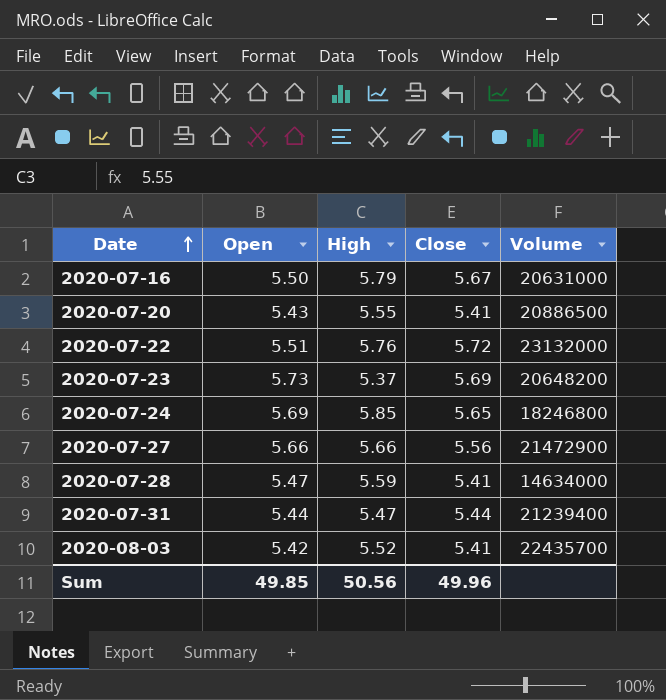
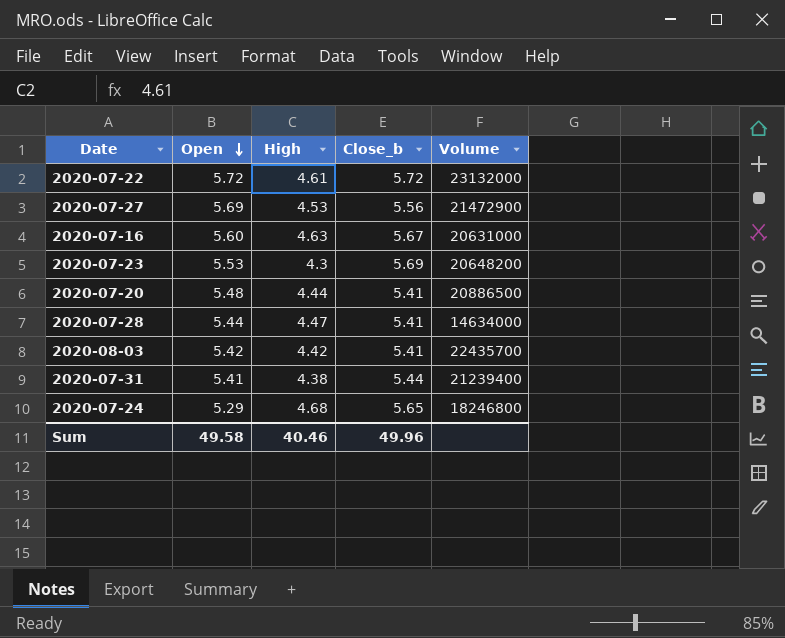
row order: Date ascending -> Open descending
column name: Close -> Close_b
2020-07-22 | Open: 5.51 -> 5.72
2020-07-22 | High: 5.76 -> 4.61
2020-07-27 | Open: 5.66 -> 5.69
2020-07-27 | High: 5.66 -> 4.53
2020-07-16 | Open: 5.50 -> 5.60
2020-07-16 | High: 5.79 -> 4.63
2020-07-23 | Open: 5.73 -> 5.53
2020-07-23 | High: 5.37 -> 4.3
2020-07-20 | Open: 5.43 -> 5.48
2020-07-20 | High: 5.55 -> 4.44
2020-07-28 | Open: 5.47 -> 5.44
2020-07-28 | High: 5.59 -> 4.47
2020-08-03 | High: 5.52 -> 4.42
2020-07-31 | Open: 5.44 -> 5.41
2020-07-31 | High: 5.47 -> 4.38
2020-07-24 | Open: 5.69 -> 5.29
2020-07-24 | High: 5.85 -> 4.68
Sum | Open: 49.85 -> 49.58
Sum | High: 50.56 -> 40.46

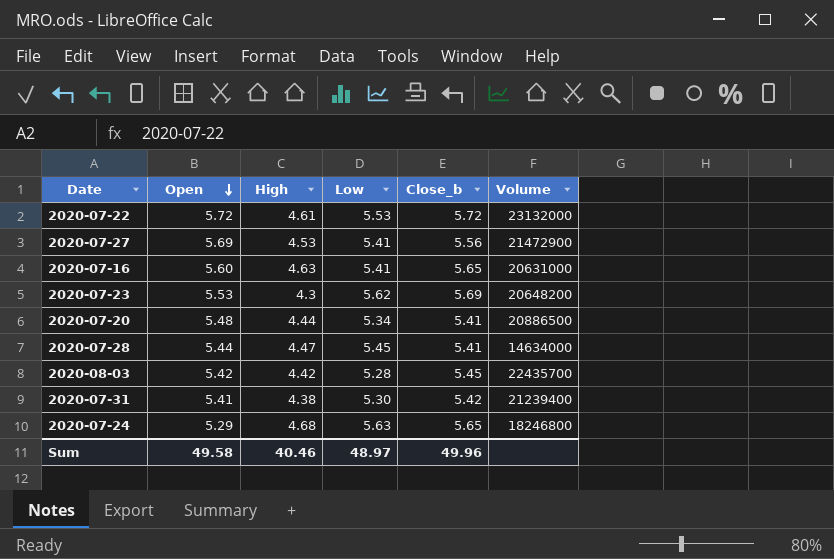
column Low | position: none -> 4
2020-07-16 | Close_b: 5.67 -> 5.65
2020-08-03 | Close_b: 5.41 -> 5.45
2020-07-31 | Close_b: 5.44 -> 5.42

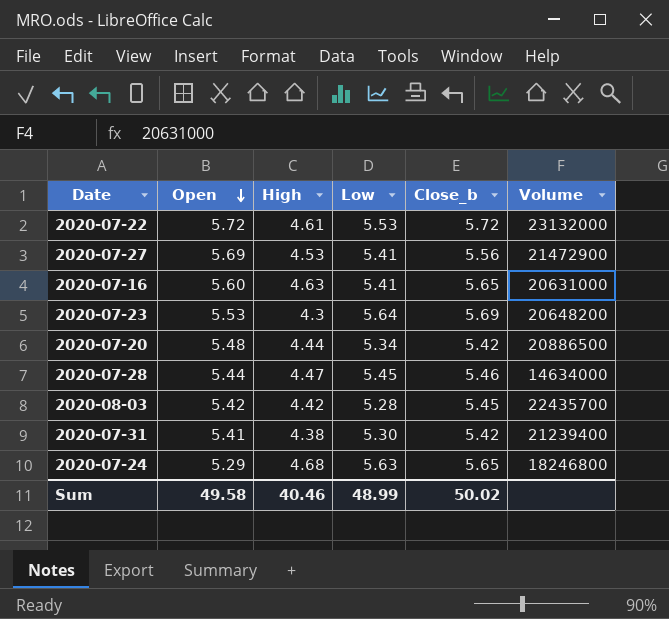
2020-07-23 | Low: 5.62 -> 5.64
2020-07-20 | Close_b: 5.41 -> 5.42
2020-07-28 | Close_b: 5.41 -> 5.46
Sum | Low: 48.97 -> 48.99
Sum | Close_b: 49.96 -> 50.02

